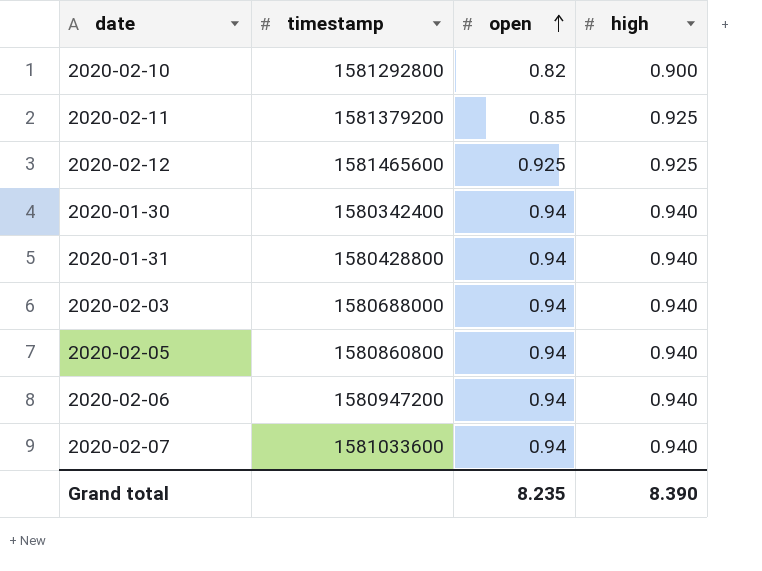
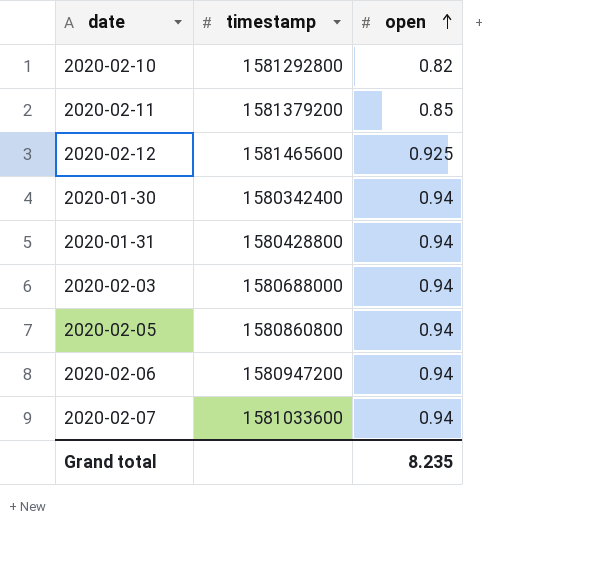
column high | position: 4 -> none

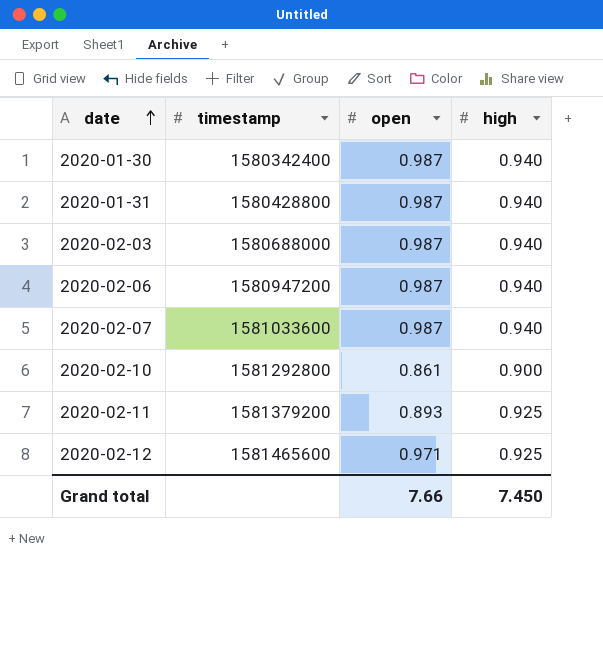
row order: open ascending -> date ascending
column high | position: none -> 4
row 2020-02-05: 1580860800 | 0.94 -> none
2020-01-30 | open: 0.94 -> 0.987
2020-01-31 | open: 0.94 -> 0.987
2020-02-03 | open: 0.94 -> 0.987
2020-02-06 | open: 0.94 -> 0.987
2020-02-07 | open: 0.94 -> 0.987
2020-02-10 | open: 0.82 -> 0.861
2020-02-11 | open: 0.85 -> 0.893
2020-02-12 | open: 0.925 -> 0.971
Grand total | open: 8.235 -> 7.66

